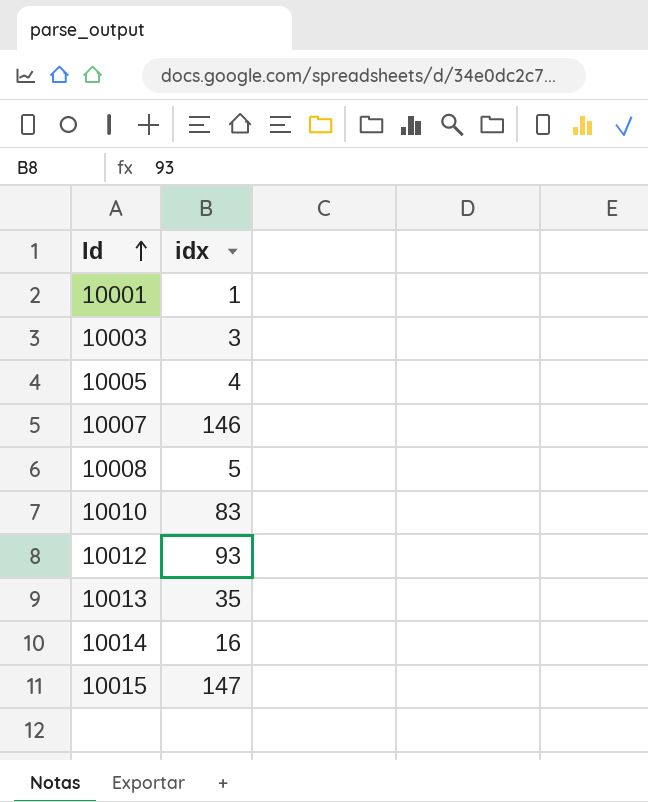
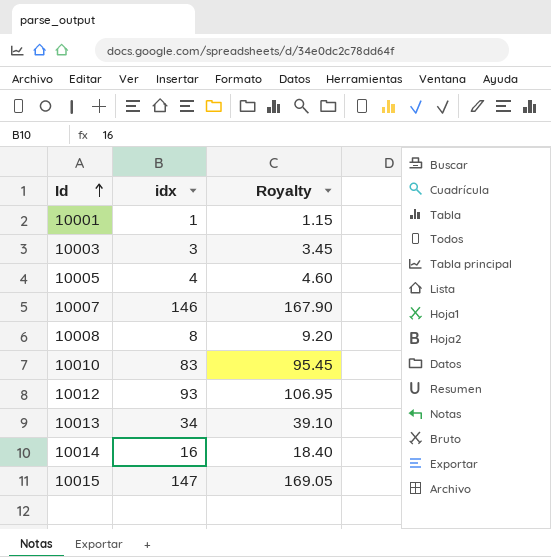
column Royalty | formula: none -> [idx] * 1.15
10008 | idx: 5 -> 8
10013 | idx: 35 -> 34

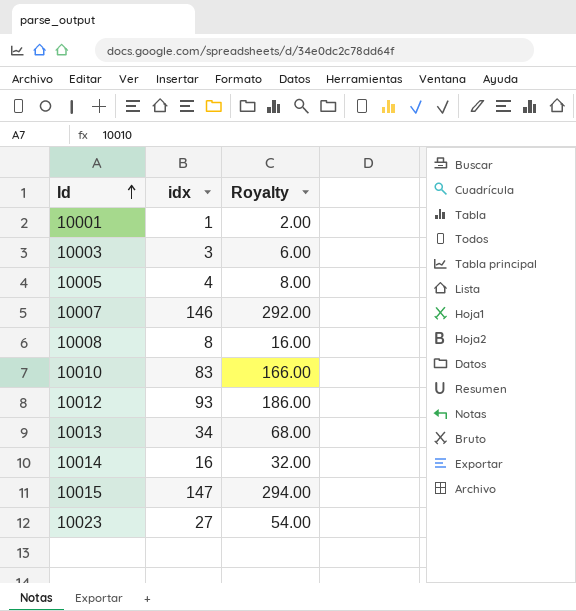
column Royalty | formula: [idx] * 1.15 -> [idx] * 2
row 10023: none -> 27 | 54.00

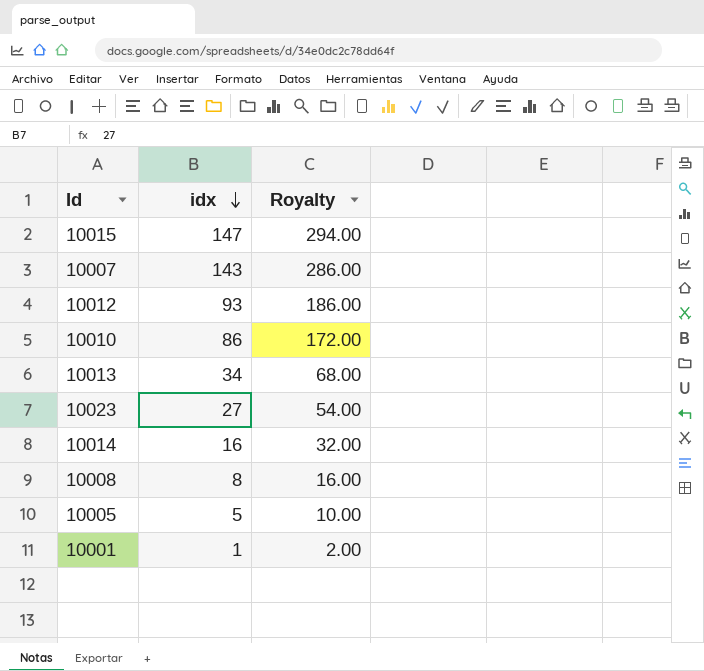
row order: Id ascending -> idx descending
row 10003: 3 | 6.00 -> none
10007 | idx: 146 -> 143
10007 | Royalty: 292.00 -> 286.00
10010 | idx: 83 -> 86
10010 | Royalty: 166.00 -> 172.00
10005 | idx: 4 -> 5
10005 | Royalty: 8.00 -> 10.00

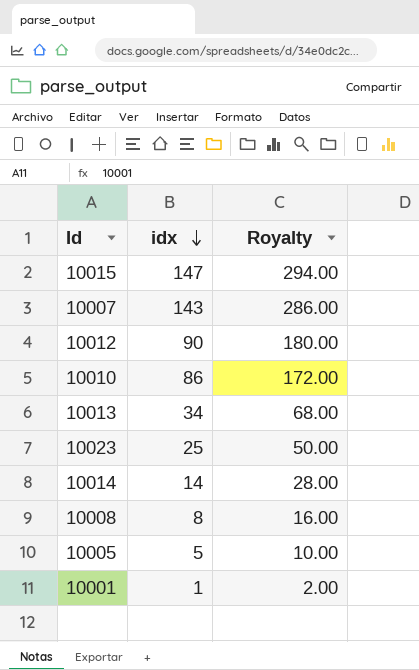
10012 | idx: 93 -> 90
10012 | Royalty: 186.00 -> 180.00
10023 | idx: 27 -> 25
10023 | Royalty: 54.00 -> 50.00
10014 | idx: 16 -> 14
10014 | Royalty: 32.00 -> 28.00

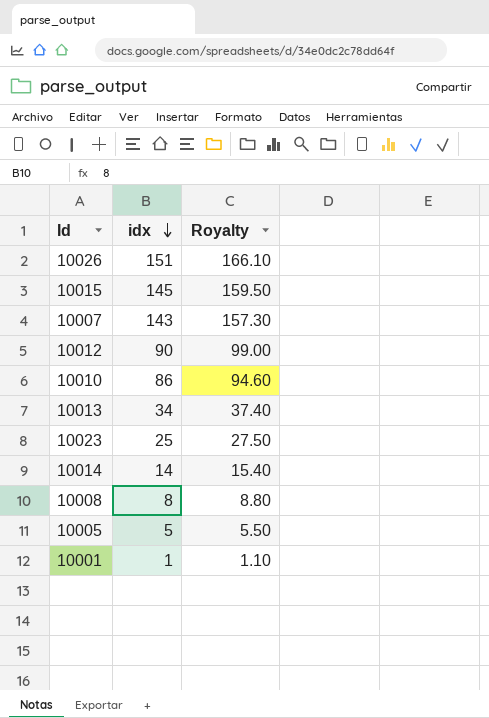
column Royalty | formula: [idx] * 2 -> [idx] * 1.1
row 10026: none -> 151 | 166.10
10015 | idx: 147 -> 145

